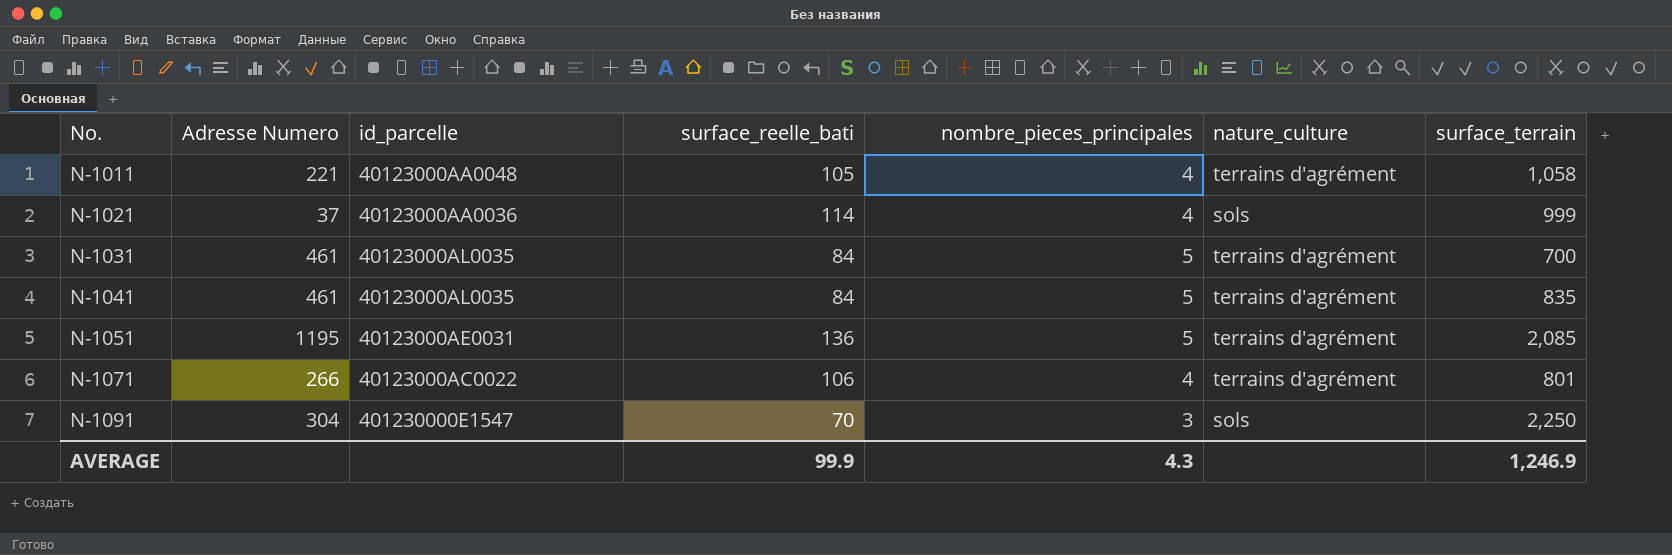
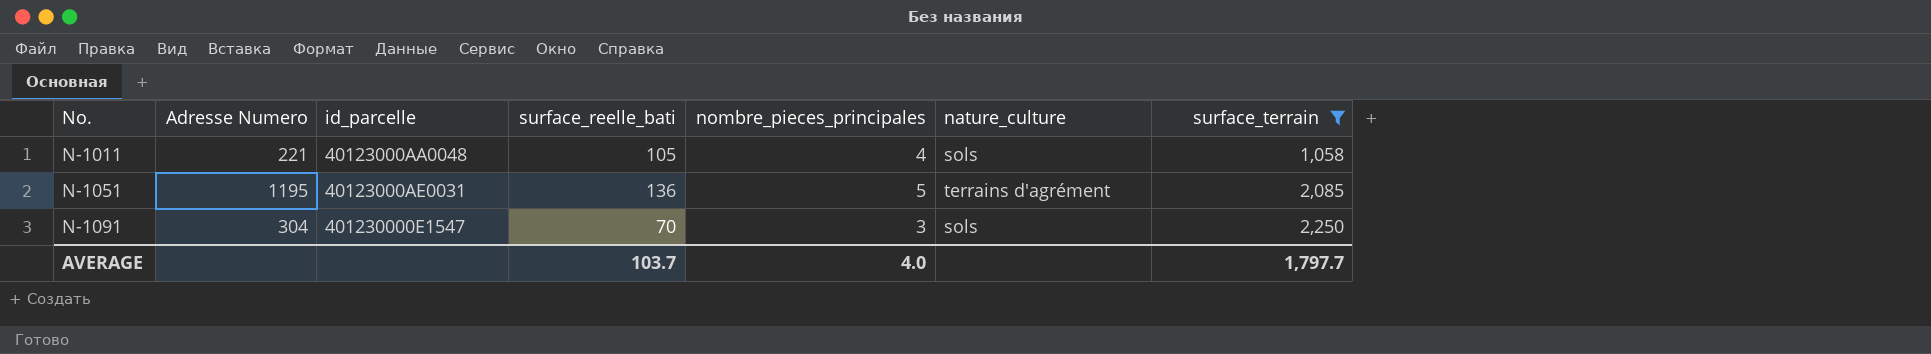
filter: none -> surface_terrain >= 1,058
N-1011 | nature_culture: terrains d'agrément -> sols
AVERAGE | surface_reelle_bati: 99.9 -> 103.7
AVERAGE | nombre_pieces_principales: 4.3 -> 4.0
AVERAGE | surface_terrain: 1,246.9 -> 1,797.7

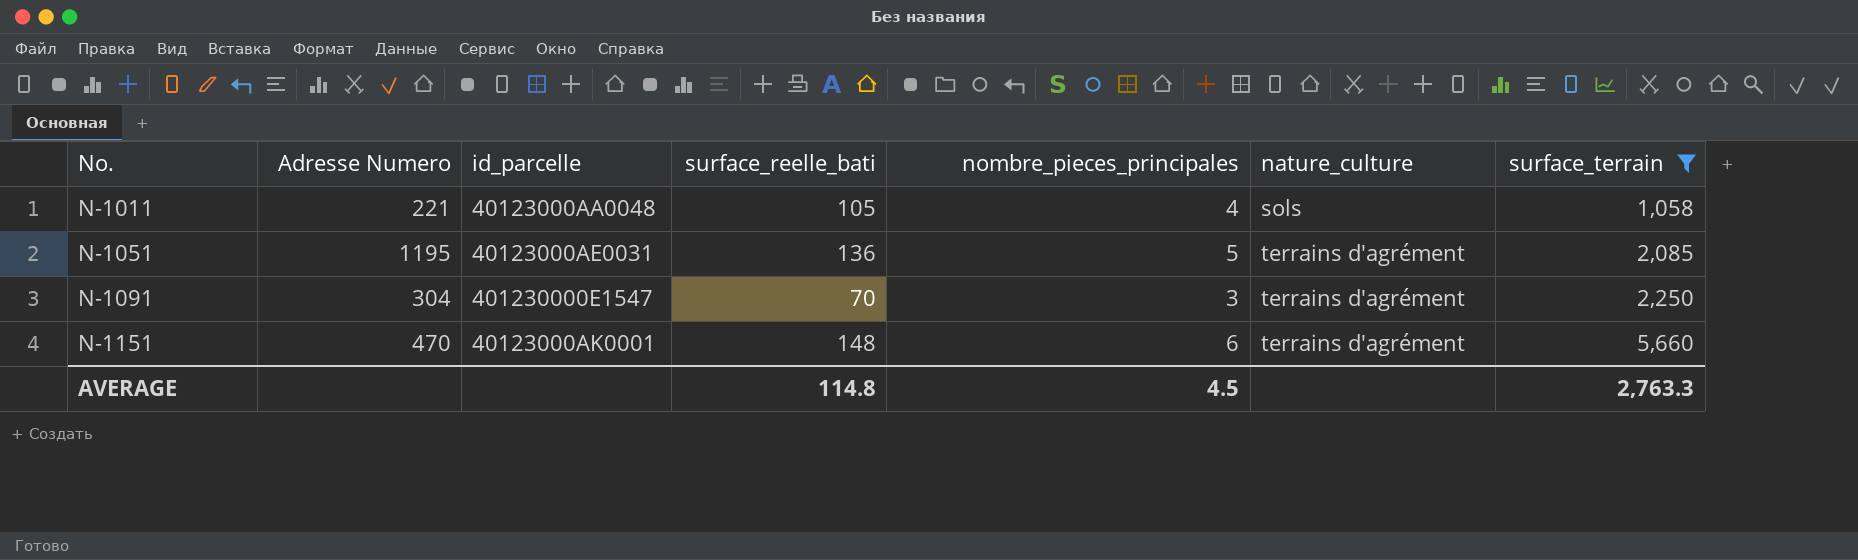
N-1091 | nature_culture: sols -> terrains d'agrément
row N-1151: none -> 470 | 40123000AK0001 | 148 | 6 | terrains d'agrément | 5,660
AVERAGE | surface_reelle_bati: 103.7 -> 114.8
AVERAGE | nombre_pieces_principales: 4.0 -> 4.5
AVERAGE | surface_terrain: 1,797.7 -> 2,763.3

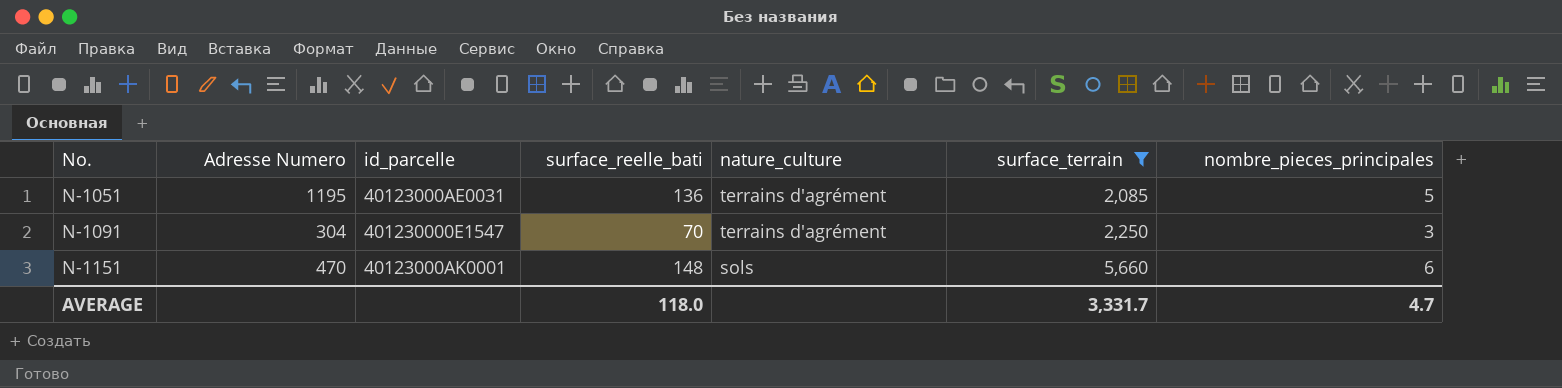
column nombre_pieces_principales | position: 5 -> 7
row N-1011: 221 | 40123000AA0048 | 105 | 4 | sols | 1,058 -> none
N-1151 | nature_culture: terrains d'agrément -> sols
AVERAGE | surface_reelle_bati: 114.8 -> 118.0
AVERAGE | surface_terrain: 2,763.3 -> 3,331.7
AVERAGE | nombre_pieces_principales: 4.5 -> 4.7

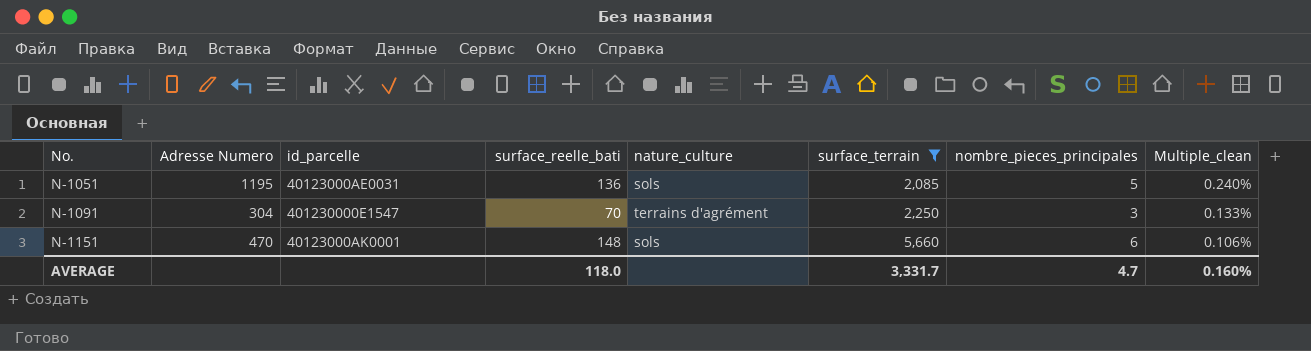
column Multiple_clean | formula: none -> [nombre_pieces_principales] / [surface_terrain]
N-1051 | nature_culture: terrains d'agrément -> sols

